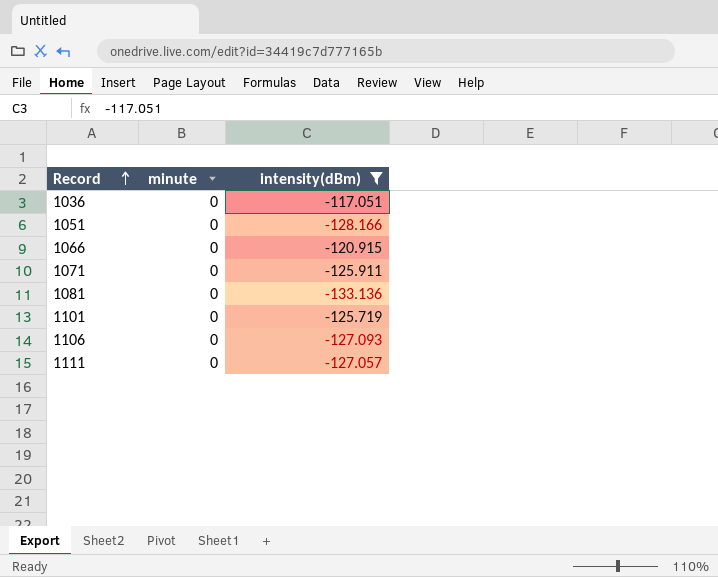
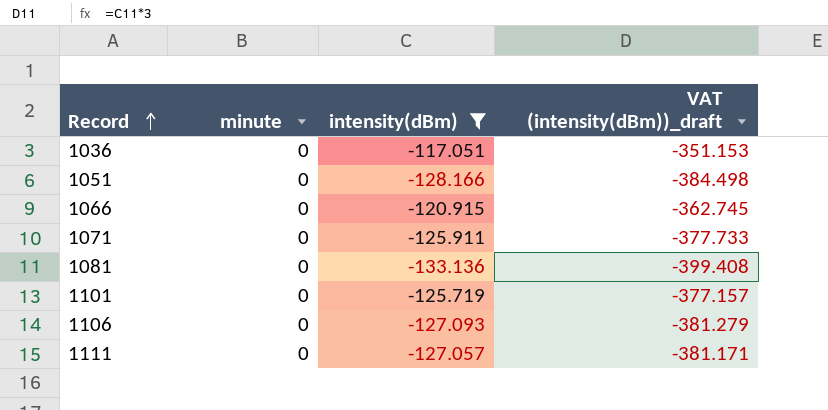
column VAT (intensity(dBm))_draft | formula: none -> [intensity(dBm)] * 3

